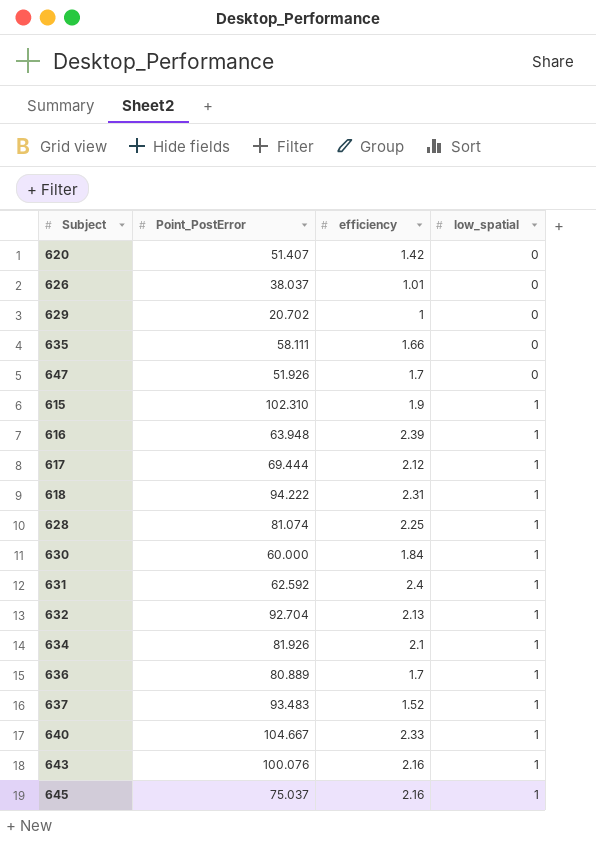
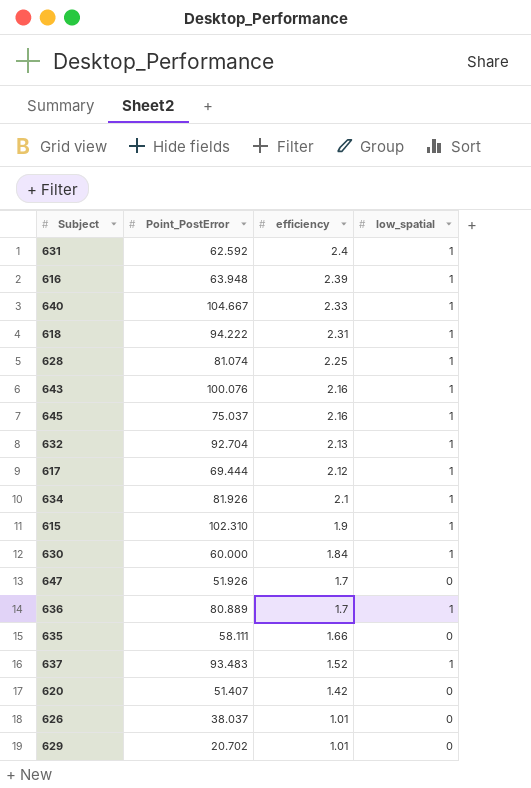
row order: low_spatial ascending -> efficiency descending
629 | efficiency: 1 -> 1.01

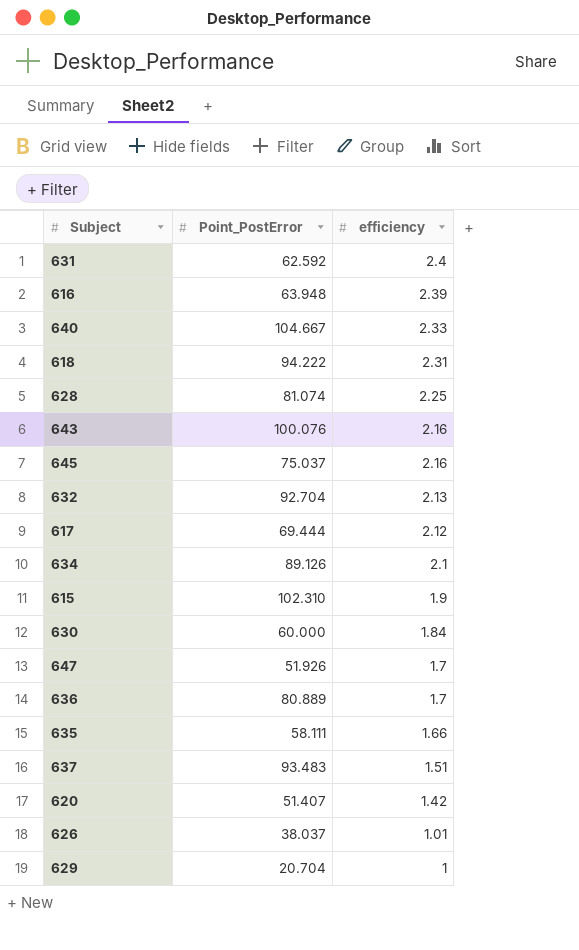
column low_spatial | position: 4 -> none
634 | Point_PostError: 81.926 -> 89.126
637 | efficiency: 1.52 -> 1.51
629 | Point_PostError: 20.702 -> 20.704
629 | efficiency: 1.01 -> 1

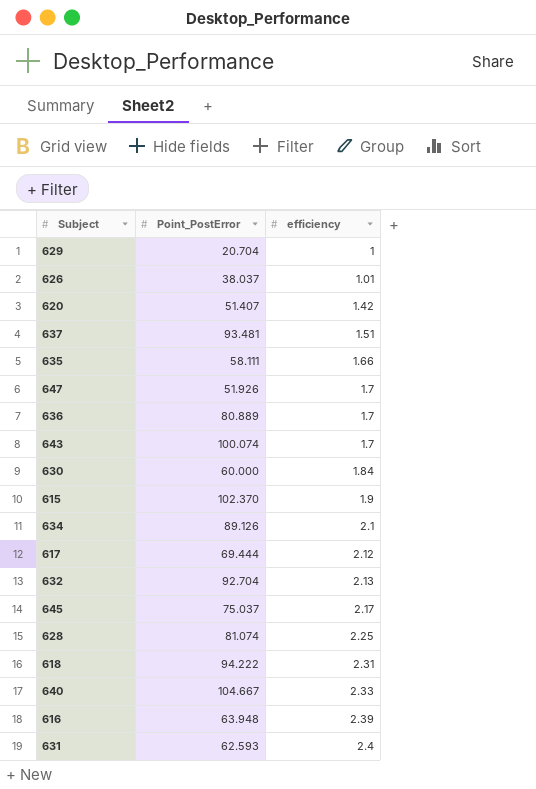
row order: efficiency descending -> efficiency ascending
637 | Point_PostError: 93.483 -> 93.481
643 | Point_PostError: 100.076 -> 100.074
643 | efficiency: 2.16 -> 1.7
615 | Point_PostError: 102.310 -> 102.370
645 | efficiency: 2.16 -> 2.17
631 | Point_PostError: 62.592 -> 62.593

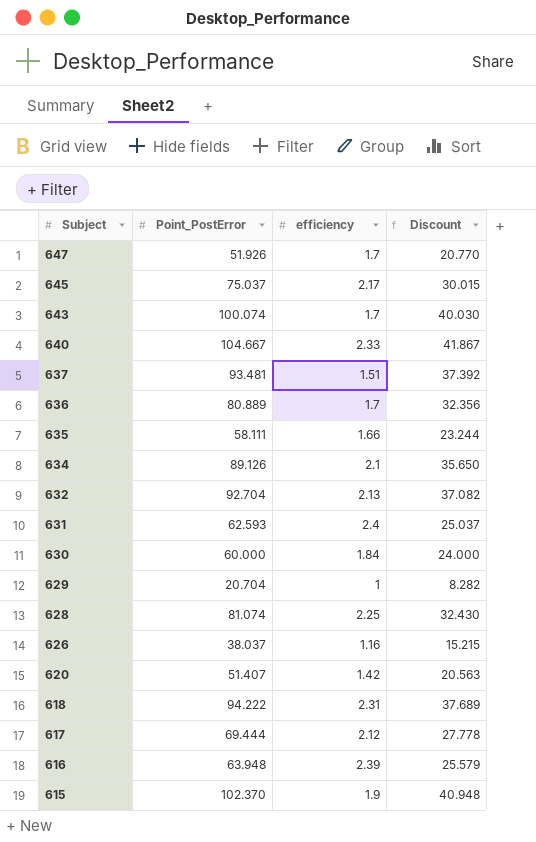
row order: efficiency ascending -> Subject descending
column Discount | formula: none -> [Point_PostError] * 0.4
626 | efficiency: 1.01 -> 1.16

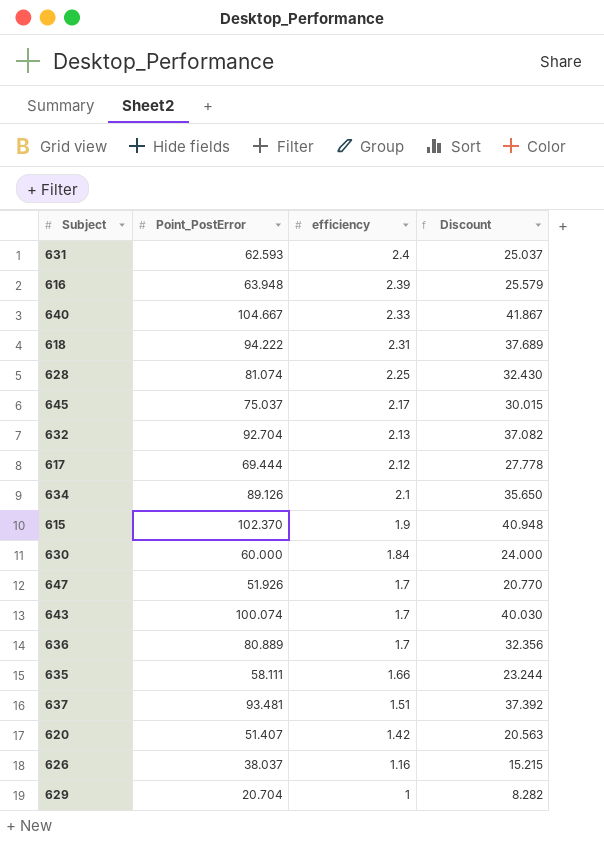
row order: Subject descending -> efficiency descending

